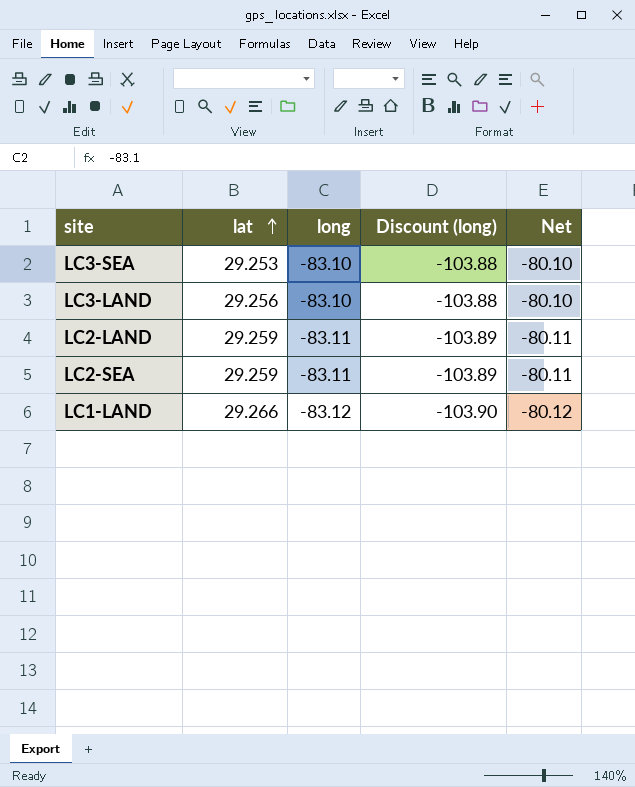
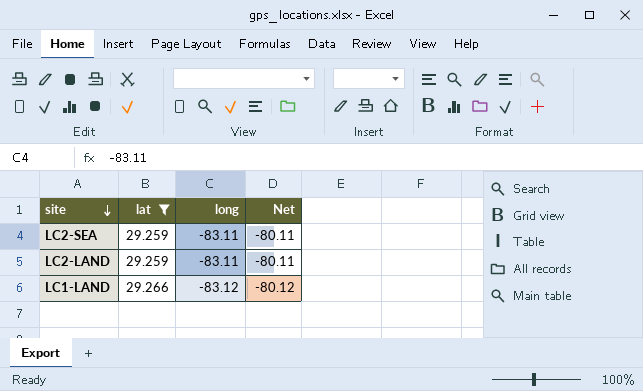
filter: none -> lat >= 29.259
row order: lat ascending -> site descending
column Discount (long) | formula: [long] * 1.25 -> none

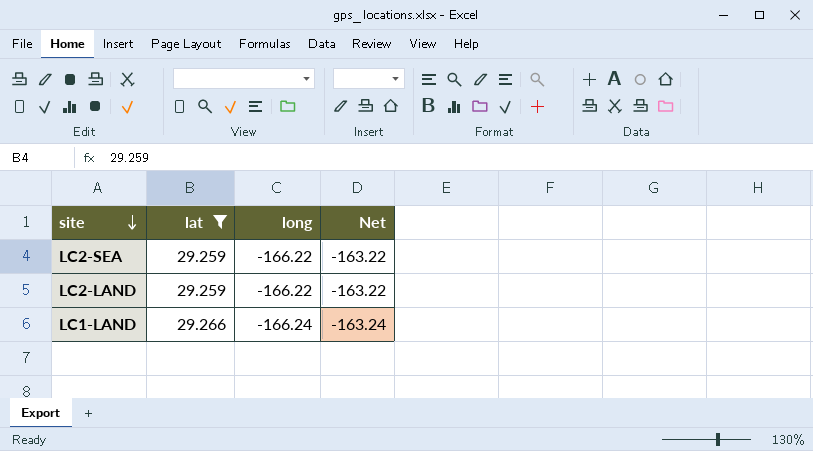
LC2-SEA | long: -83.11 -> -166.22
LC2-SEA | Net: -80.11 -> -163.22
LC2-LAND | long: -83.11 -> -166.22
LC2-LAND | Net: -80.11 -> -163.22
LC1-LAND | long: -83.12 -> -166.24
LC1-LAND | Net: -80.12 -> -163.24

